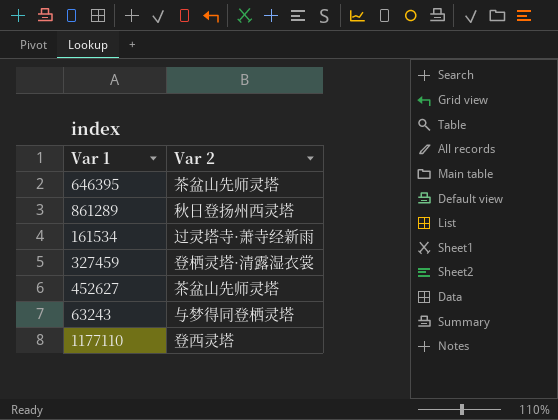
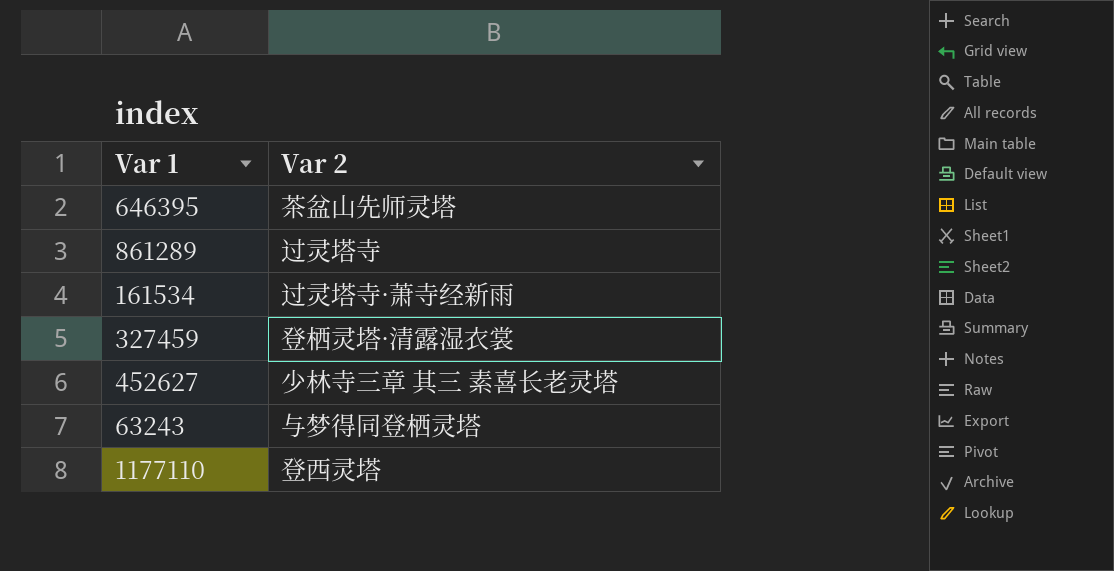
861289 | Var 2: 秋日登扬州西灵塔 -> 过灵塔寺
452627 | Var 2: 茶盆山先师灵塔 -> 少林寺三章 其三 素喜长老灵塔

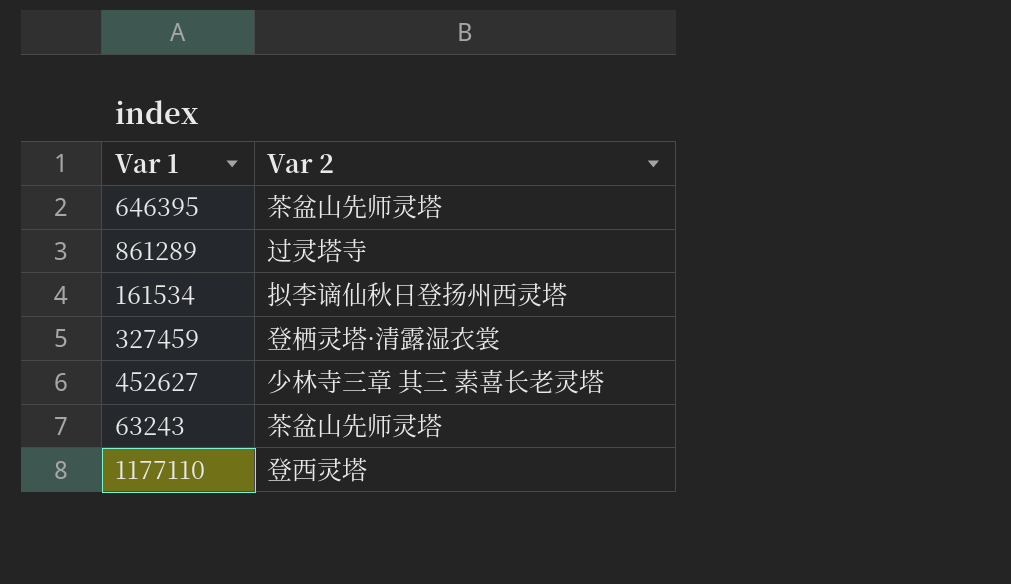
161534 | Var 2: 过灵塔寺·萧寺经新雨 -> 拟李谪仙秋日登扬州西灵塔
63243 | Var 2: 与梦得同登栖灵塔 -> 茶盆山先师灵塔

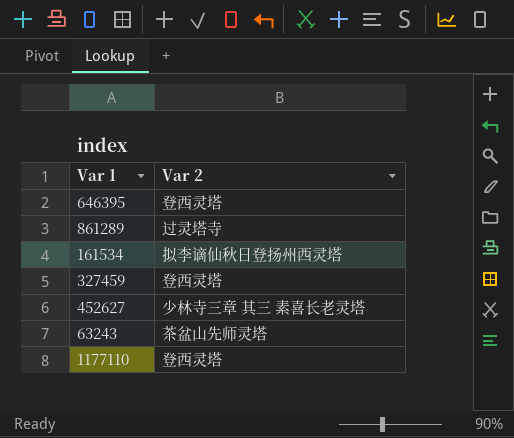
646395 | Var 2: 茶盆山先师灵塔 -> 登西灵塔
327459 | Var 2: 登栖灵塔·清露湿衣裳 -> 登西灵塔

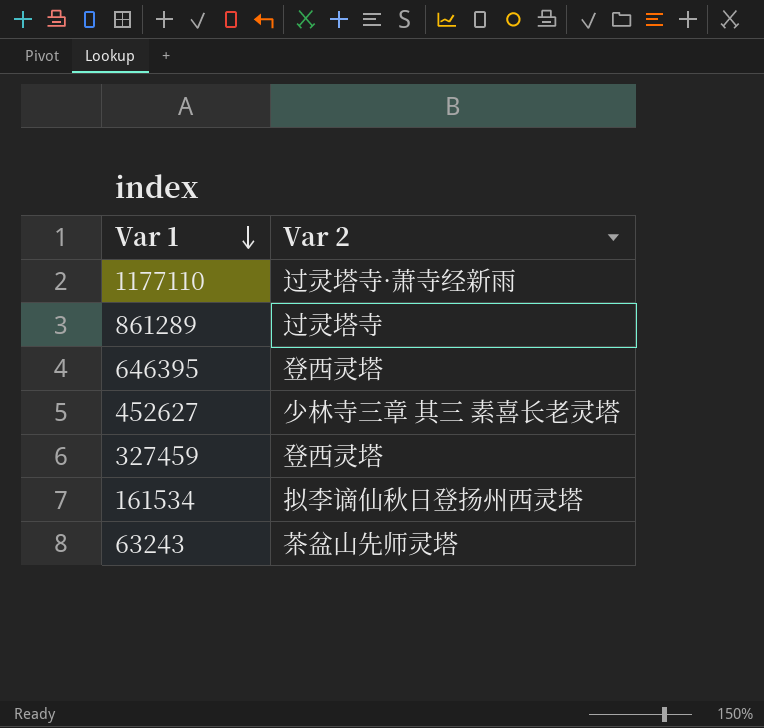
row order: none -> Var 1 descending
1177110 | Var 2: 登西灵塔 -> 过灵塔寺·萧寺经新雨

